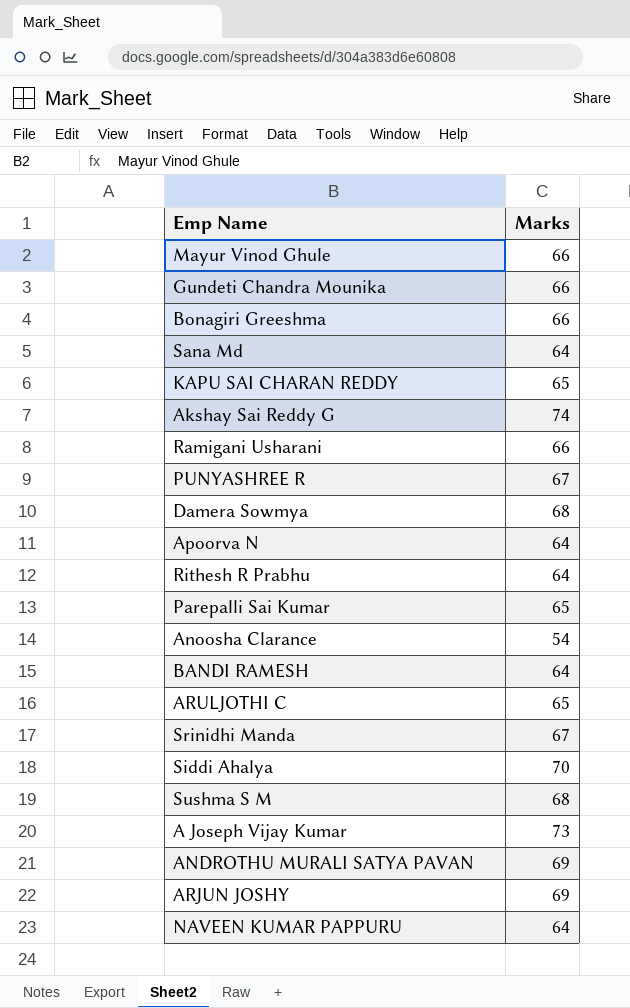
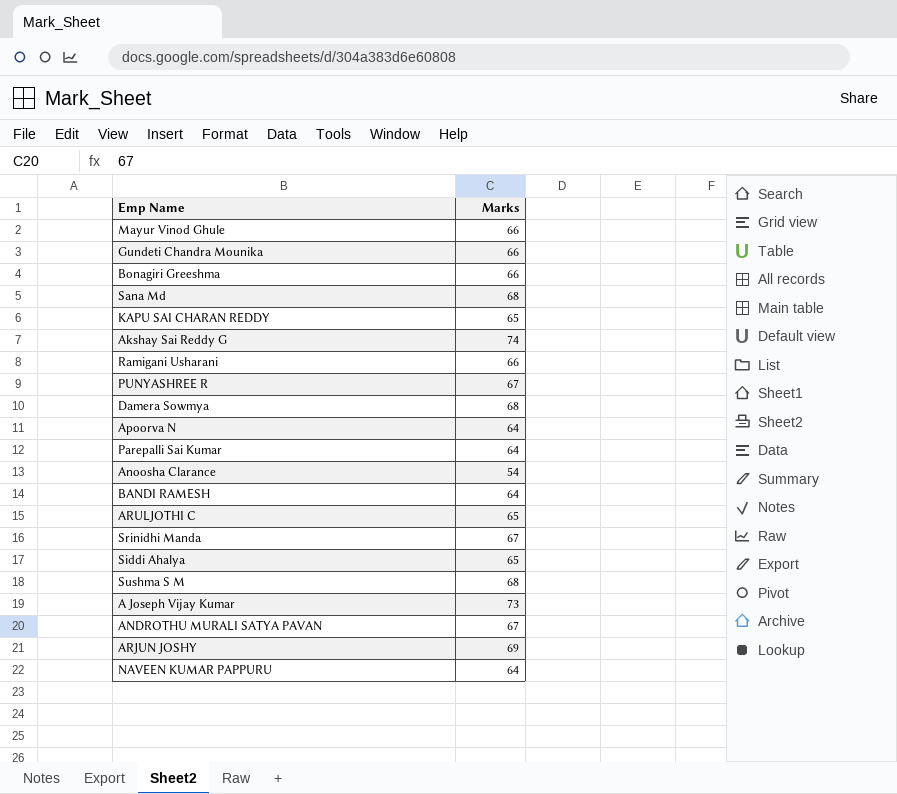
row Rithesh R Prabhu: 64 -> none
Sana Md | Marks: 64 -> 68
Parepalli Sai Kumar | Marks: 65 -> 64
Siddi Ahalya | Marks: 70 -> 65
ANDROTHU MURALI SATYA PAVAN | Marks: 69 -> 67

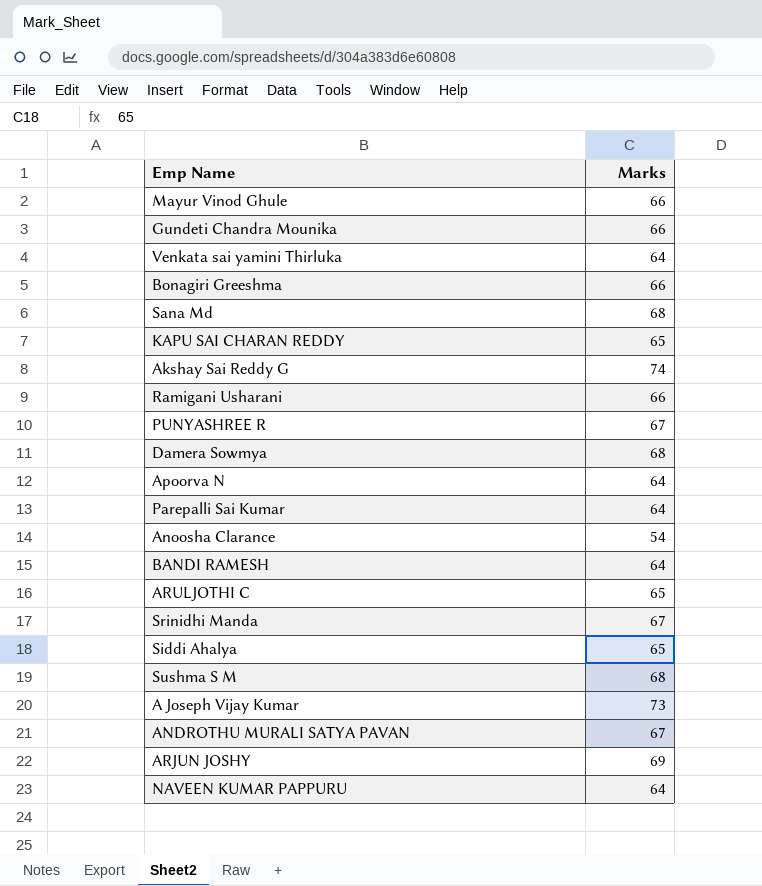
row Venkata sai yamini Thirluka: none -> 64

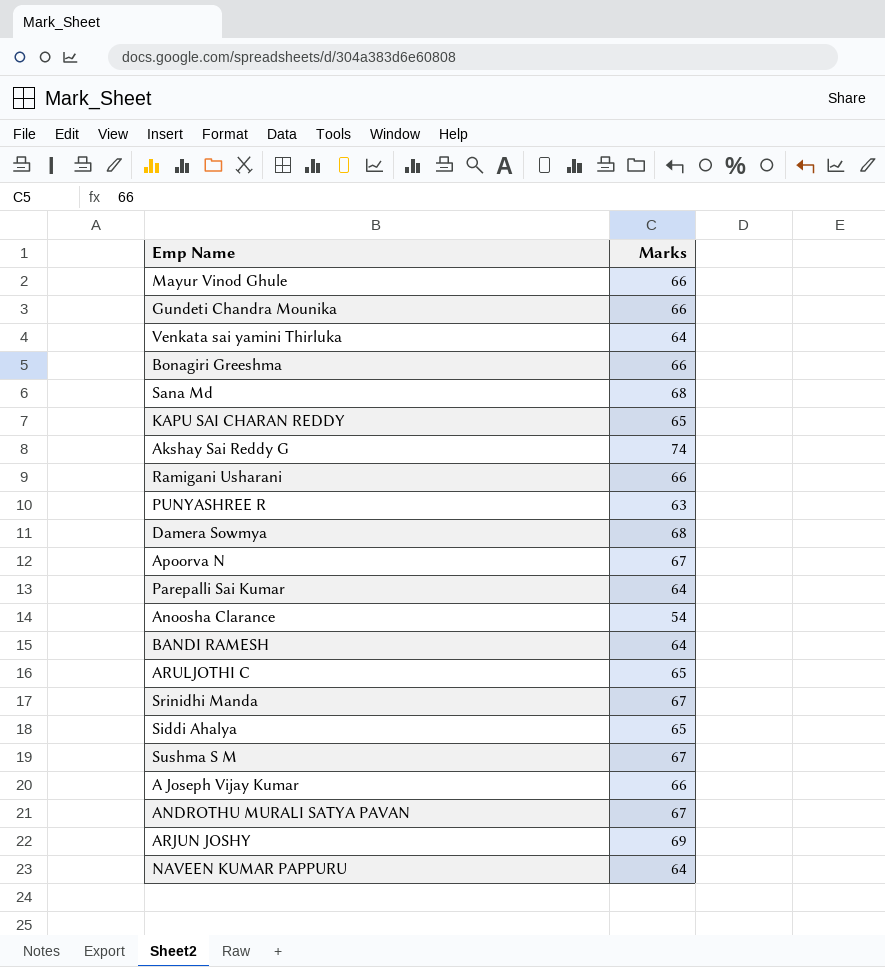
PUNYASHREE R | Marks: 67 -> 63
Apoorva N | Marks: 64 -> 67
Sushma S M | Marks: 68 -> 67
A Joseph Vijay Kumar | Marks: 73 -> 66

